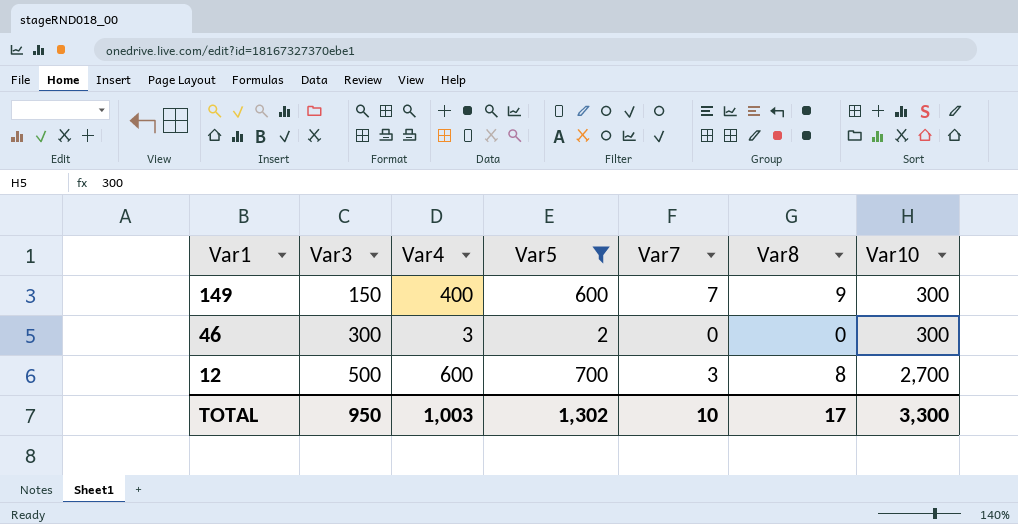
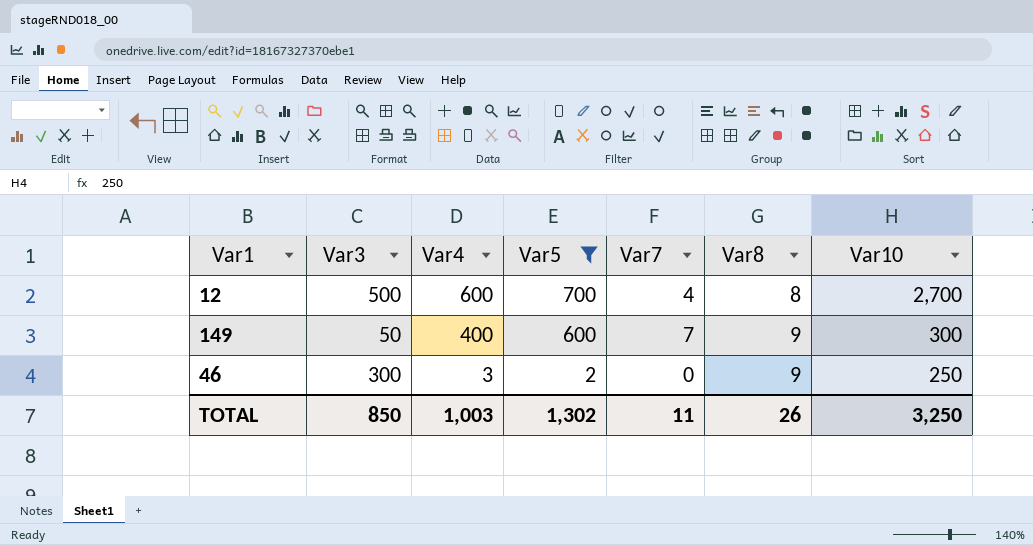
row order: Var1 descending -> Var4 descending
12 | Var7: 3 -> 4
149 | Var3: 150 -> 50
46 | Var8: 0 -> 9
46 | Var10: 300 -> 250
TOTAL | Var3: 950 -> 850
TOTAL | Var7: 10 -> 11
TOTAL | Var8: 17 -> 26
TOTAL | Var10: 3,300 -> 3,250

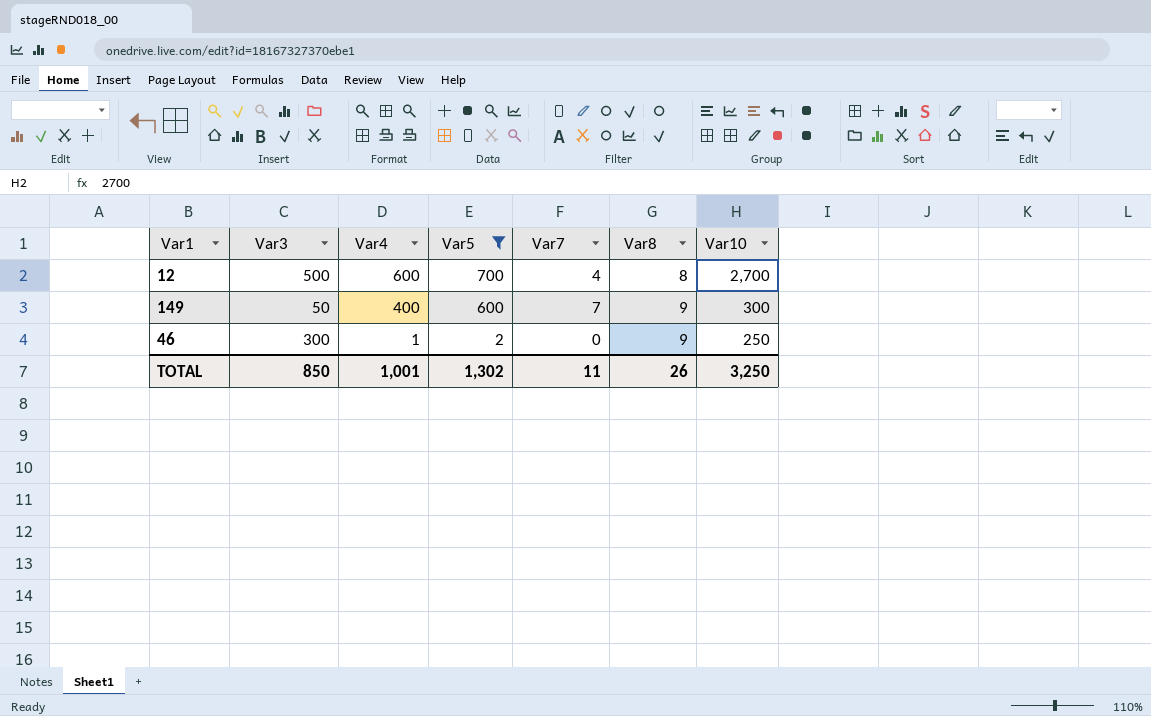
46 | Var4: 3 -> 1
TOTAL | Var4: 1,003 -> 1,001

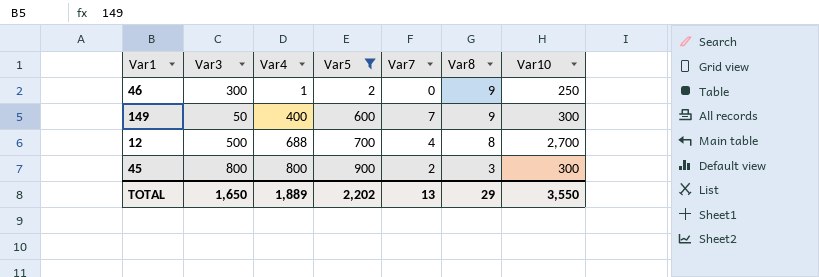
row order: Var4 descending -> Var4 ascending
12 | Var4: 600 -> 688
row 45: none -> 800 | 800 | 900 | 2 | 3 | 300
TOTAL | Var3: 850 -> 1,650
TOTAL | Var4: 1,001 -> 1,889
TOTAL | Var5: 1,302 -> 2,202
TOTAL | Var7: 11 -> 13
TOTAL | Var8: 26 -> 29
TOTAL | Var10: 3,250 -> 3,550

